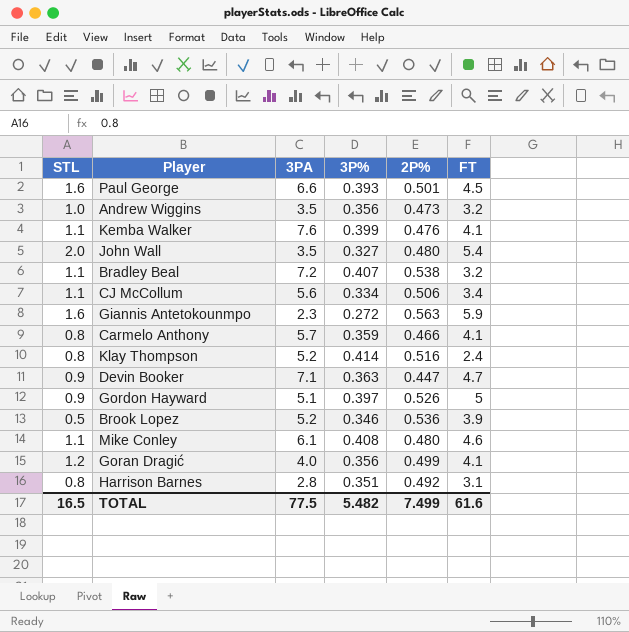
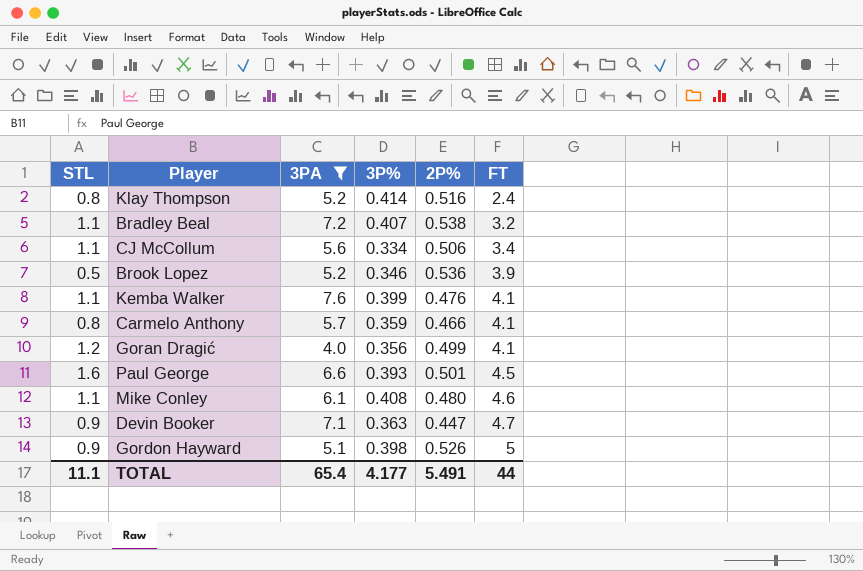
filter: none -> 3PA >= 4.0
row order: none -> FT ascending
Gordon Hayward | 3P%: 0.397 -> 0.398
TOTAL | STL: 16.5 -> 11.1
TOTAL | 3PA: 77.5 -> 65.4
TOTAL | 3P%: 5.482 -> 4.177
TOTAL | 2P%: 7.499 -> 5.491
TOTAL | FT: 61.6 -> 44

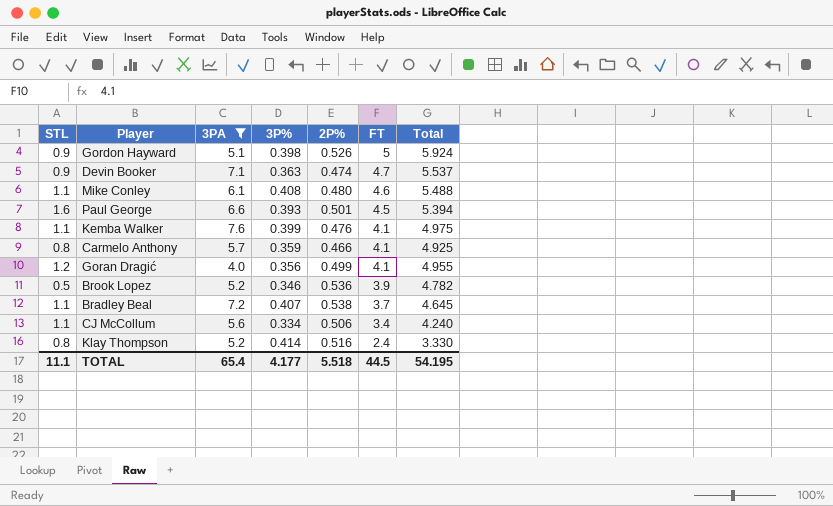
row order: FT ascending -> FT descending
column Total | formula: none -> [3P%] + [2P%] + [FT]
Devin Booker | 2P%: 0.447 -> 0.474
Bradley Beal | FT: 3.2 -> 3.7
TOTAL | 2P%: 5.491 -> 5.518
TOTAL | FT: 44 -> 44.5

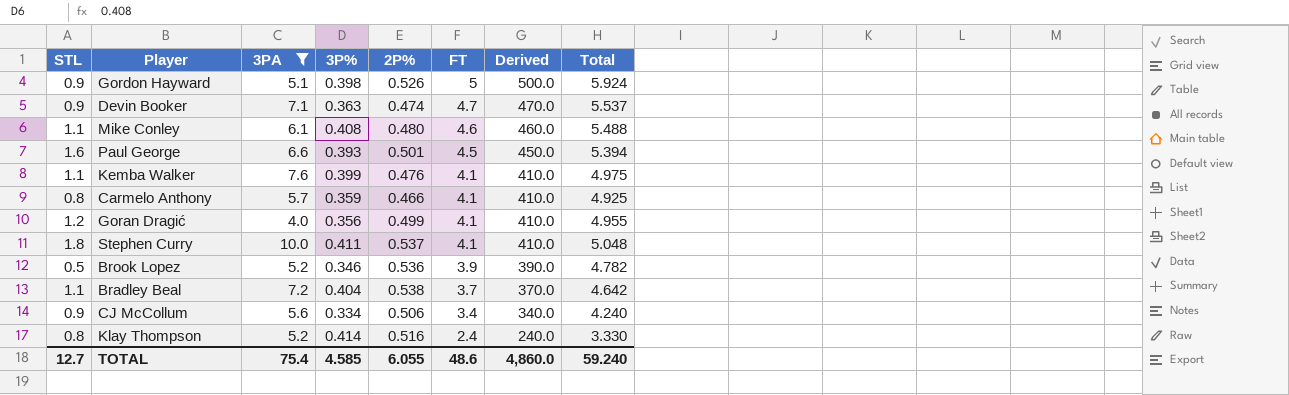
column Derived | formula: none -> [FT] * 100
row Stephen Curry: none -> 1.8 | 10.0 | 0.411 | 0.537 | 4.1 | 410.0 | 5.048
Bradley Beal | 3P%: 0.407 -> 0.404
Bradley Beal | Total: 4.645 -> 4.642
CJ McCollum | STL: 1.1 -> 0.9
TOTAL | STL: 11.1 -> 12.7
TOTAL | 3PA: 65.4 -> 75.4
TOTAL | 3P%: 4.177 -> 4.585
TOTAL | 2P%: 5.518 -> 6.055
TOTAL | FT: 44.5 -> 48.6
TOTAL | Total: 54.195 -> 59.240

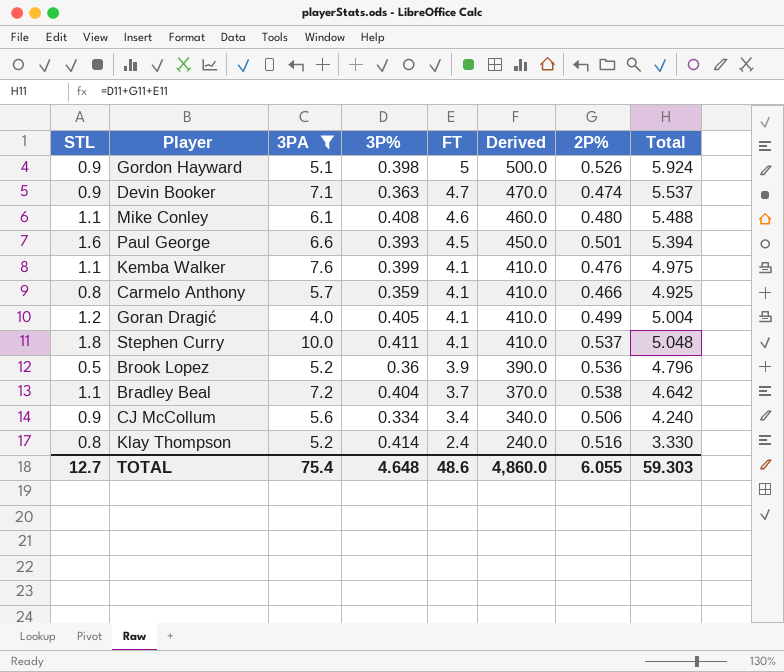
column 2P% | position: 5 -> 7
Goran Dragić | 3P%: 0.356 -> 0.405
Goran Dragić | Total: 4.955 -> 5.004
Brook Lopez | 3P%: 0.346 -> 0.36
Brook Lopez | Total: 4.782 -> 4.796
TOTAL | 3P%: 4.585 -> 4.648
TOTAL | Total: 59.240 -> 59.303

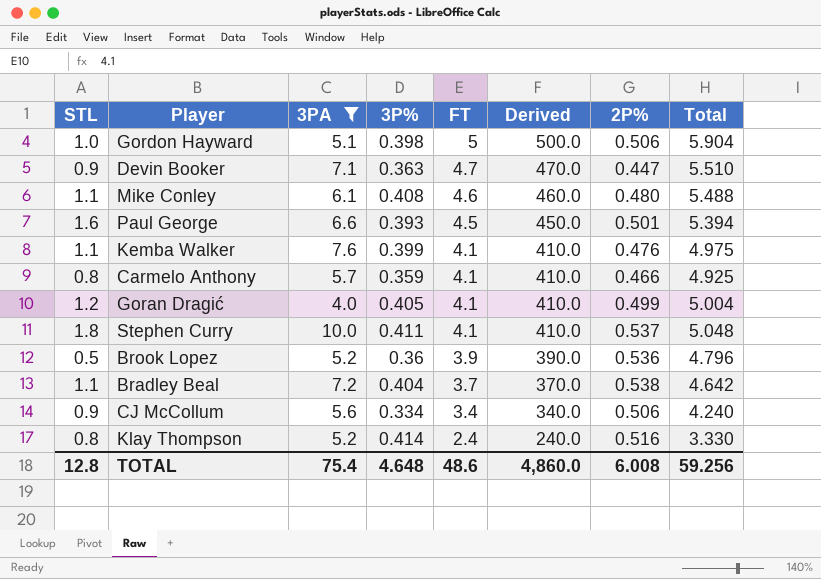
Gordon Hayward | STL: 0.9 -> 1.0
Gordon Hayward | 2P%: 0.526 -> 0.506
Gordon Hayward | Total: 5.924 -> 5.904
Devin Booker | 2P%: 0.474 -> 0.447
Devin Booker | Total: 5.537 -> 5.510
TOTAL | STL: 12.7 -> 12.8
TOTAL | 2P%: 6.055 -> 6.008
TOTAL | Total: 59.303 -> 59.256

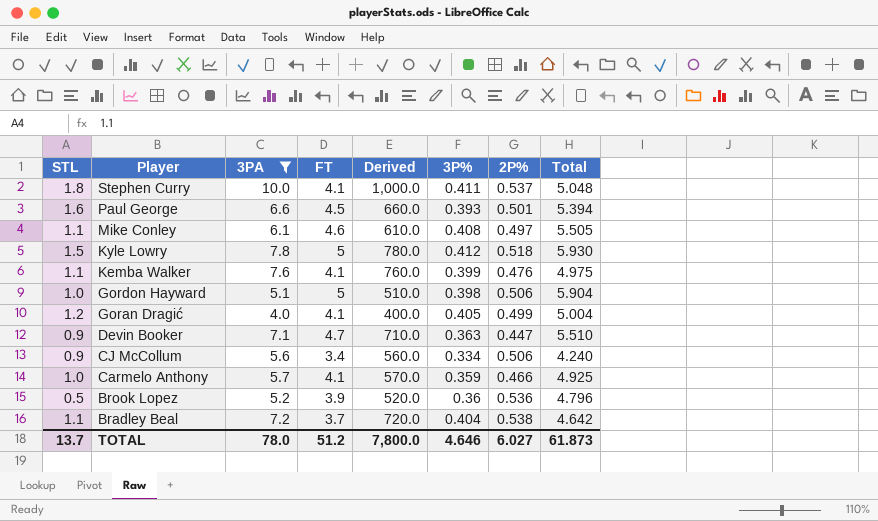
row order: FT descending -> Player descending
column Derived | formula: [FT] * 100 -> [3PA] * 100
column 3P% | position: 4 -> 6
row Klay Thompson: 0.8 | 5.2 | 0.414 | 2.4 | 240.0 | 0.516 | 3.330 -> none
Mike Conley | 2P%: 0.480 -> 0.497
Mike Conley | Total: 5.488 -> 5.505
row Kyle Lowry: none -> 1.5 | 7.8 | 5 | 780.0 | 0.412 | 0.518 | 5.930
Carmelo Anthony | STL: 0.8 -> 1.0
TOTAL | STL: 12.8 -> 13.7
TOTAL | 3PA: 75.4 -> 78.0
TOTAL | FT: 48.6 -> 51.2
TOTAL | Derived: 4,860.0 -> 7,800.0
TOTAL | 3P%: 4.648 -> 4.646
TOTAL | 2P%: 6.008 -> 6.027
TOTAL | Total: 59.256 -> 61.873

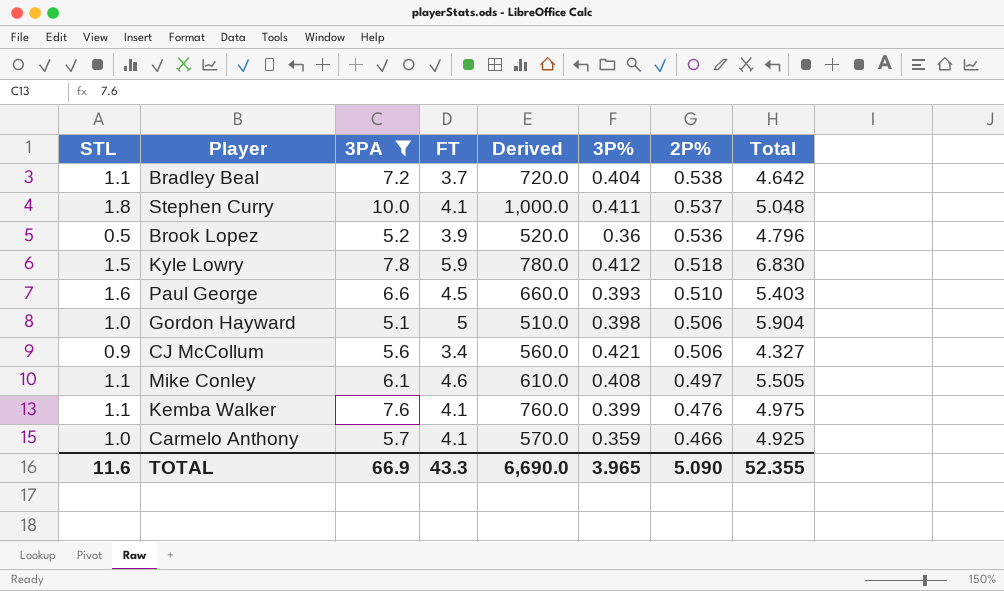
row order: Player descending -> 2P% descending
row Goran Dragić: 1.2 | 4.0 | 4.1 | 400.0 | 0.405 | 0.499 | 5.004 -> none
row Devin Booker: 0.9 | 7.1 | 4.7 | 710.0 | 0.363 | 0.447 | 5.510 -> none
Kyle Lowry | FT: 5 -> 5.9
Kyle Lowry | Total: 5.930 -> 6.830
Paul George | 2P%: 0.501 -> 0.510
Paul George | Total: 5.394 -> 5.403
CJ McCollum | 3P%: 0.334 -> 0.421
CJ McCollum | Total: 4.240 -> 4.327
TOTAL | STL: 13.7 -> 11.6
TOTAL | 3PA: 78.0 -> 66.9
TOTAL | FT: 51.2 -> 43.3
TOTAL | Derived: 7,800.0 -> 6,690.0
TOTAL | 3P%: 4.646 -> 3.965
TOTAL | 2P%: 6.027 -> 5.090
TOTAL | Total: 61.873 -> 52.355

